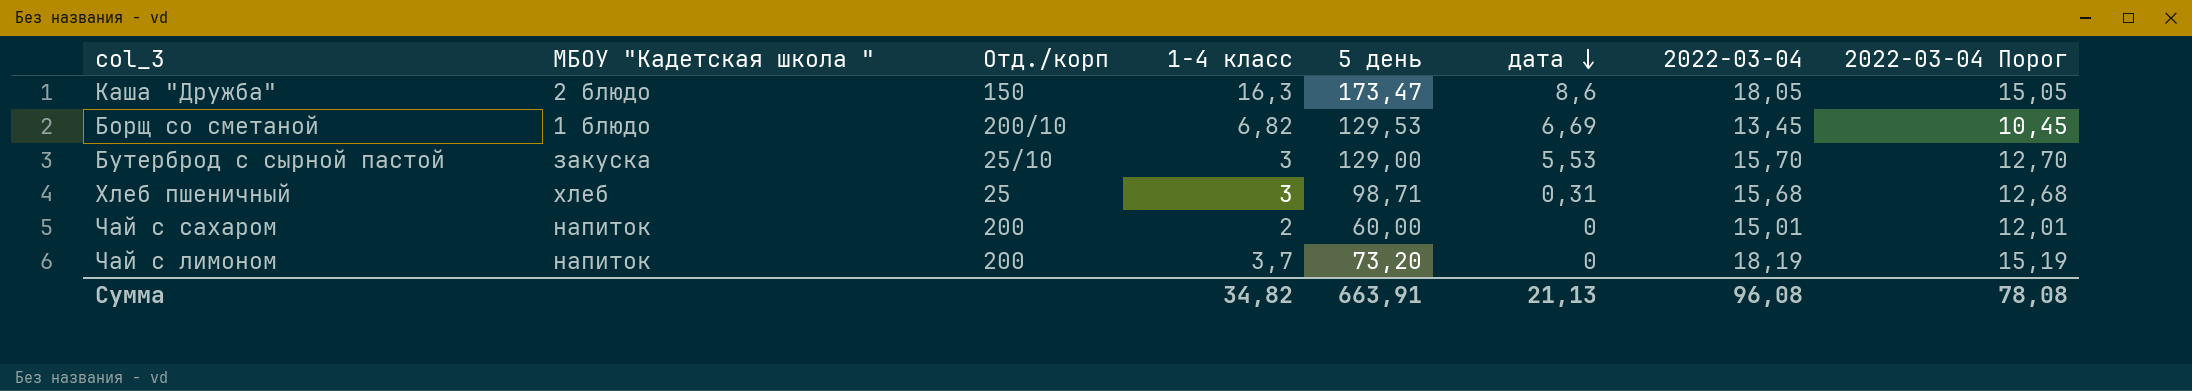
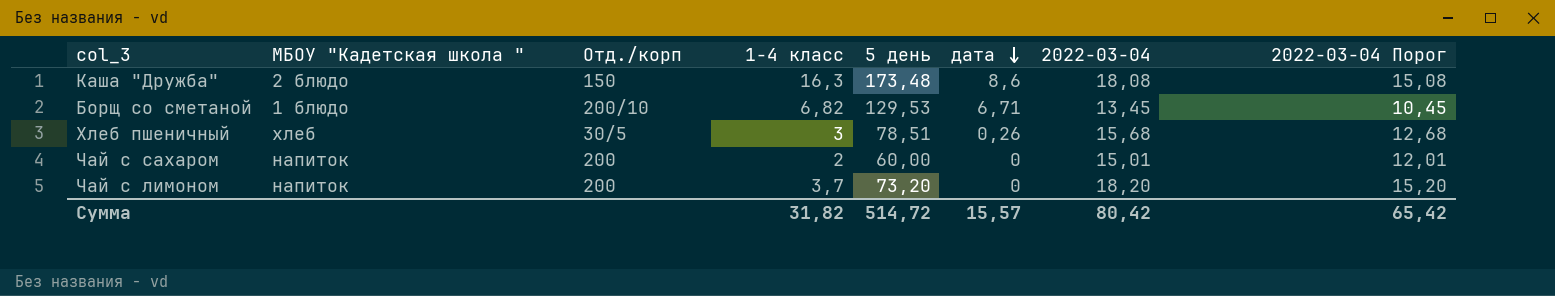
row Бутерброд с сырной пастой: закуска | 25/10 | 3 | 129,00 | 5,53 | 15,70 | 12,70 -> none
Каша "Дружба" | 5 день: 173,47 -> 173,48
Каша "Дружба" | 2022-03-04: 18,05 -> 18,08
Каша "Дружба" | 2022-03-04 Порог: 15,05 -> 15,08
Борщ со сметаной | дата: 6,69 -> 6,71
Хлеб пшеничный | Отд./корп: 25 -> 30/5
Хлеб пшеничный | 5 день: 98,71 -> 78,51
Хлеб пшеничный | дата: 0,31 -> 0,26
Чай с лимоном | 2022-03-04: 18,19 -> 18,20
Чай с лимоном | 2022-03-04 Порог: 15,19 -> 15,20
Сумма | 1-4 класс: 34,82 -> 31,82
Сумма | 5 день: 663,91 -> 514,72
Сумма | дата: 21,13 -> 15,57
Сумма | 2022-03-04: 96,08 -> 80,42
Сумма | 2022-03-04 Порог: 78,08 -> 65,42

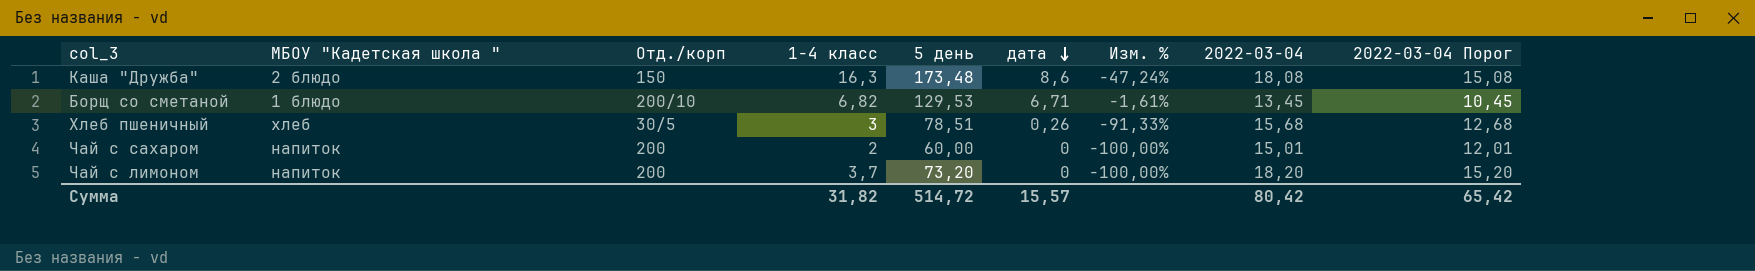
column Изм. % | formula: none -> ([дата] - [1-4 класс]) / [1-4 класс]

